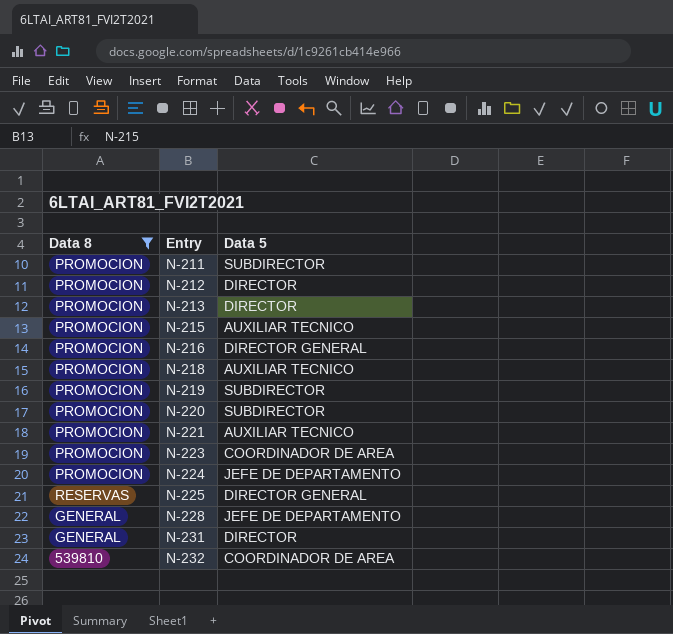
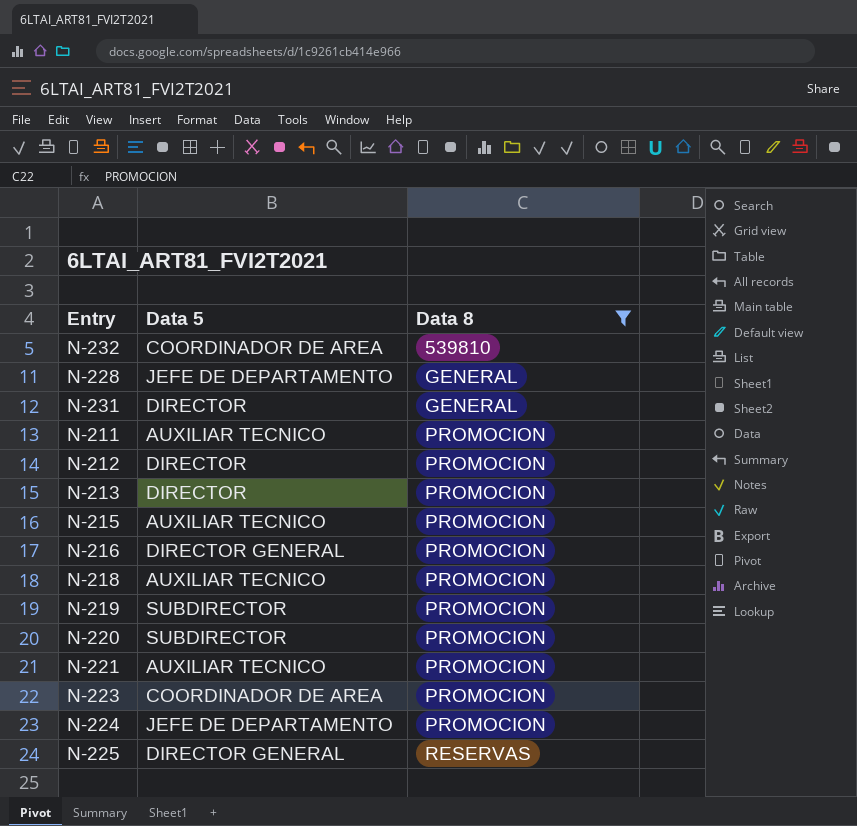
row order: Entry ascending -> Data 8 ascending
column Data 8 | position: 1 -> 3
N-211 | Data 5: SUBDIRECTOR -> AUXILIAR TECNICO

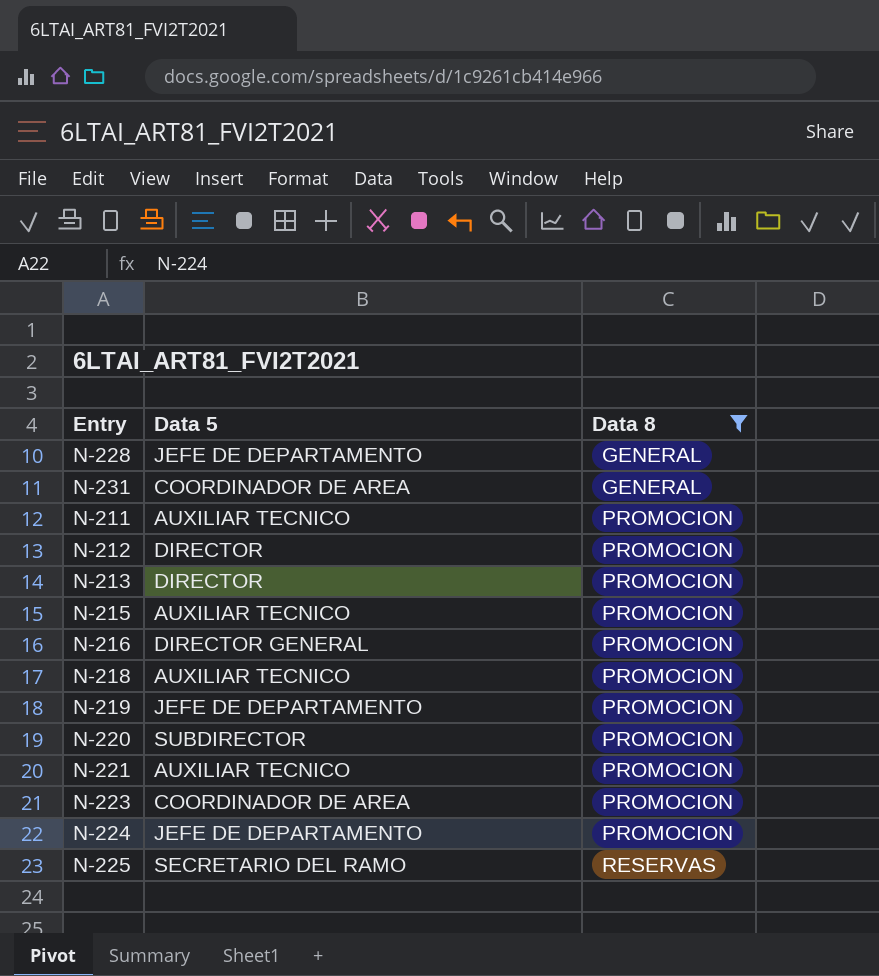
row N-232: COORDINADOR DE AREA | 539810 -> none
N-231 | Data 5: DIRECTOR -> COORDINADOR DE AREA
N-219 | Data 5: SUBDIRECTOR -> JEFE DE DEPARTAMENTO
N-225 | Data 5: DIRECTOR GENERAL -> SECRETARIO DEL RAMO

